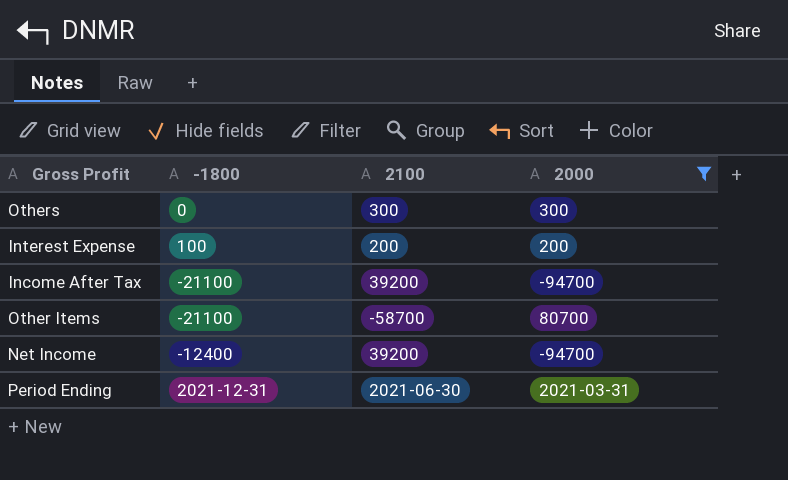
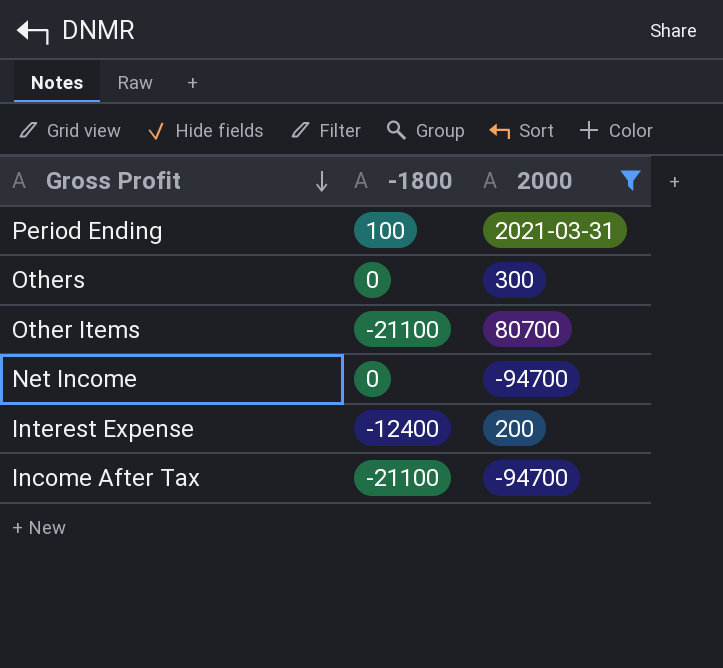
row order: none -> Gross Profit descending
column 2100 | position: 3 -> none
Period Ending | -1800: 2021-12-31 -> 100
Net Income | -1800: -12400 -> 0
Interest Expense | -1800: 100 -> -12400

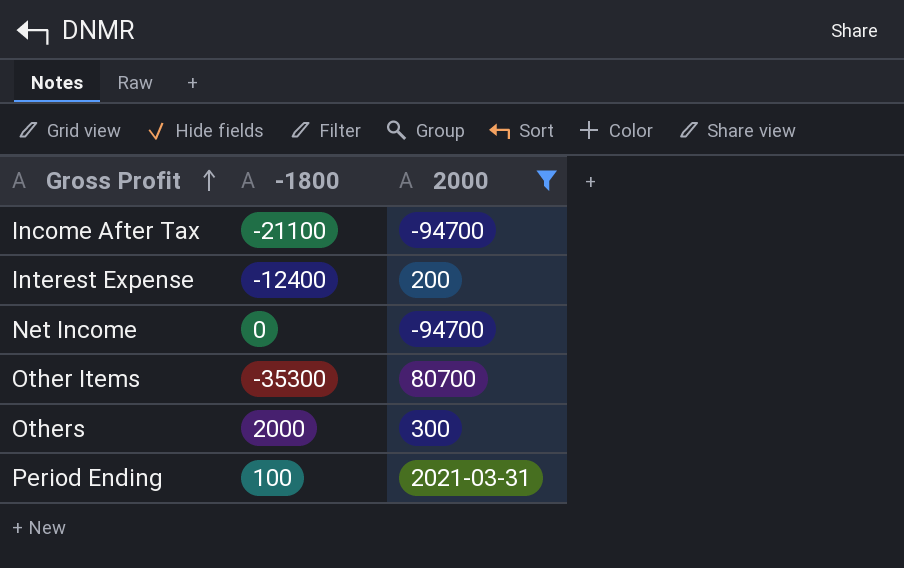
row order: Gross Profit descending -> Gross Profit ascending
Other Items | -1800: -21100 -> -35300
Others | -1800: 0 -> 2000

